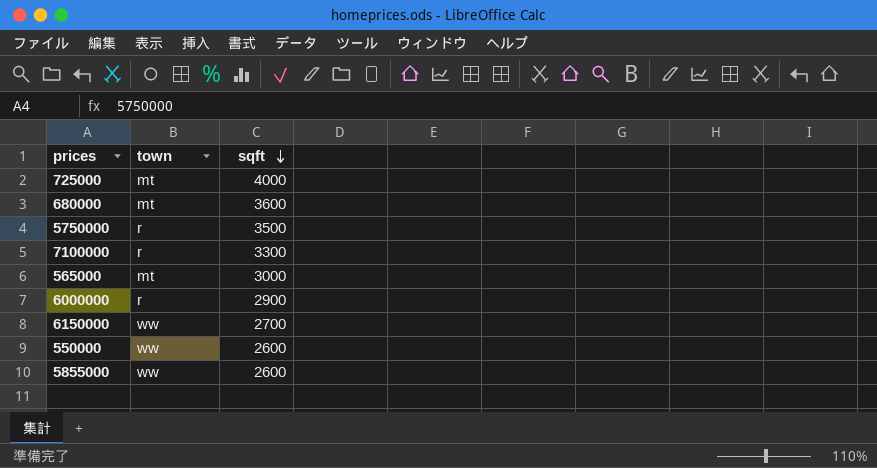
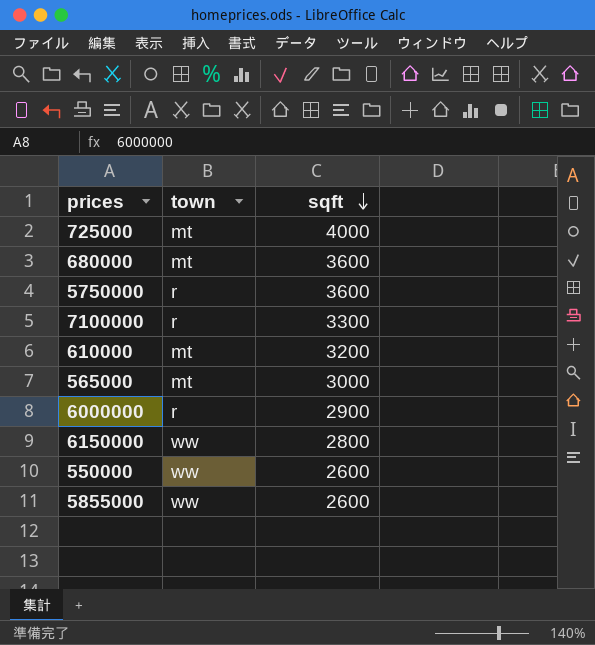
5750000 | sqft: 3500 -> 3600
row 610000: none -> mt | 3200
6150000 | sqft: 2700 -> 2800

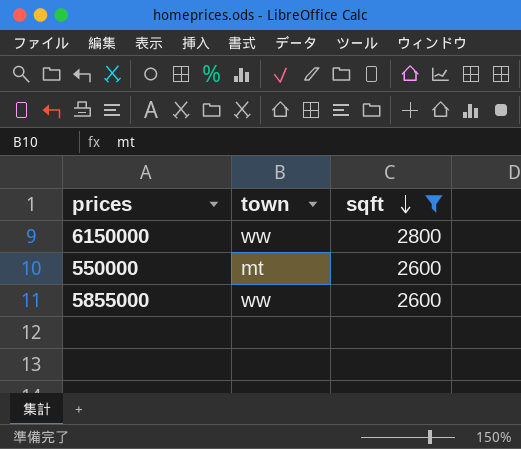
filter: none -> sqft <= 2800
550000 | town: ww -> mt

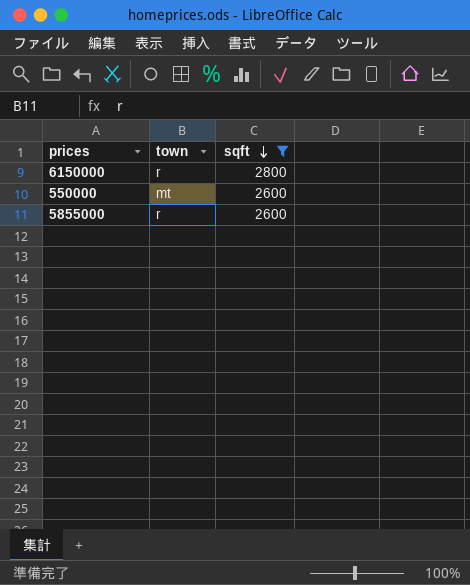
6150000 | town: ww -> r
5855000 | town: ww -> r

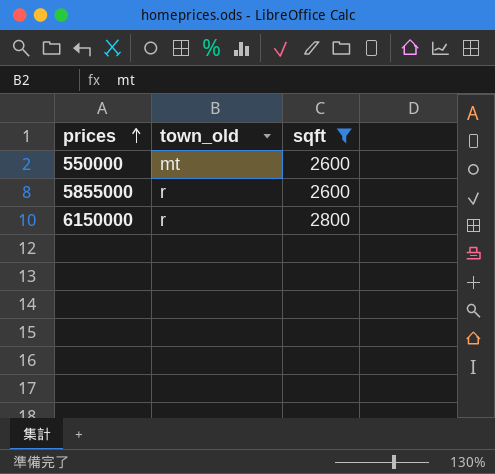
row order: sqft descending -> prices ascending
column name: town -> town_old

